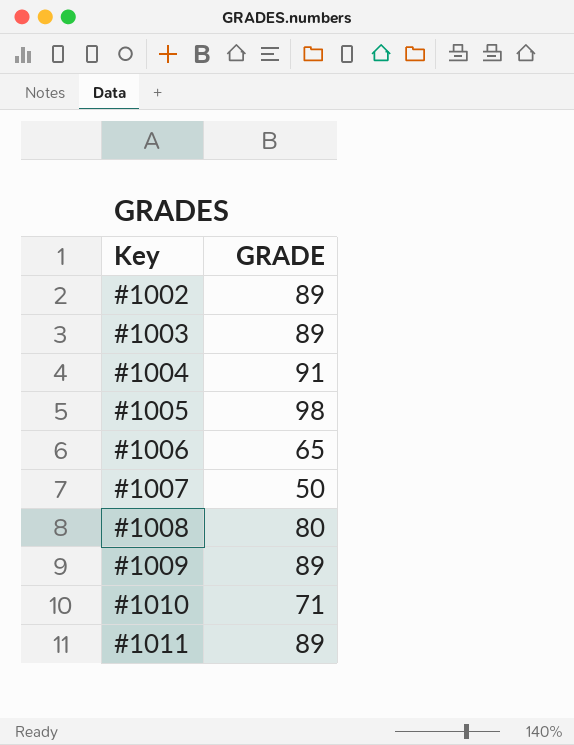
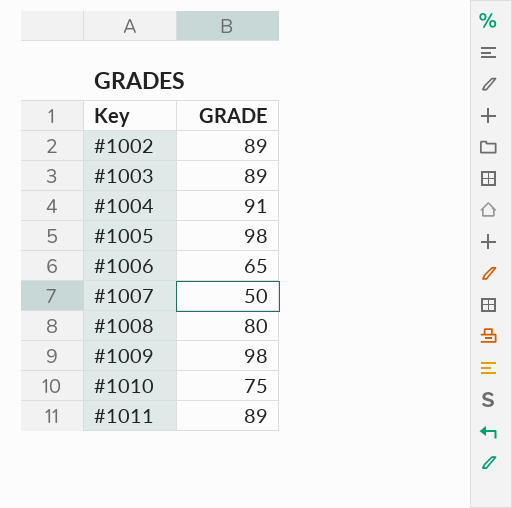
#1009 | GRADE: 89 -> 98
#1010 | GRADE: 71 -> 75

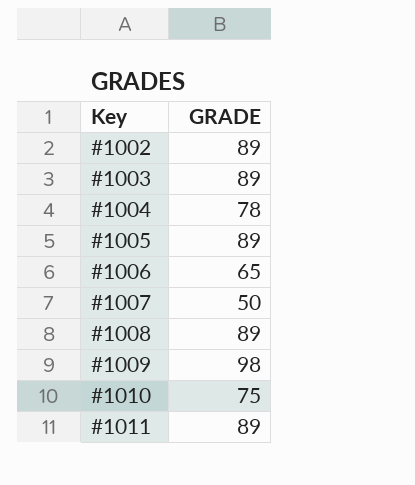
#1004 | GRADE: 91 -> 78
#1005 | GRADE: 98 -> 89
#1008 | GRADE: 80 -> 89

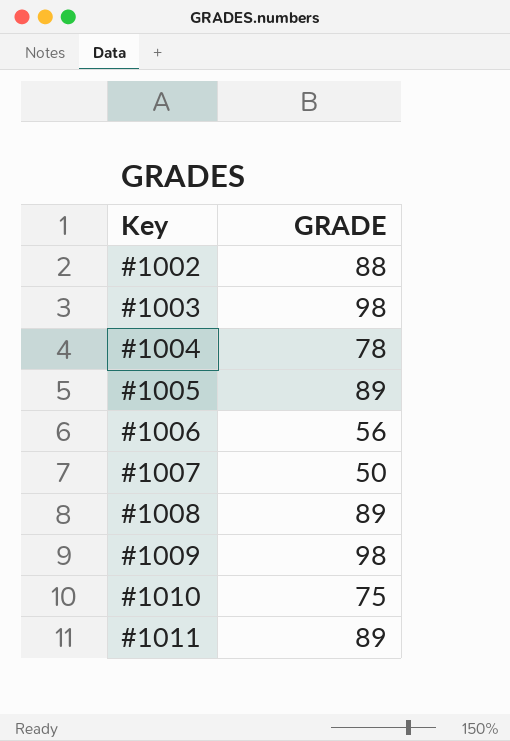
#1002 | GRADE: 89 -> 88
#1003 | GRADE: 89 -> 98
#1006 | GRADE: 65 -> 56

